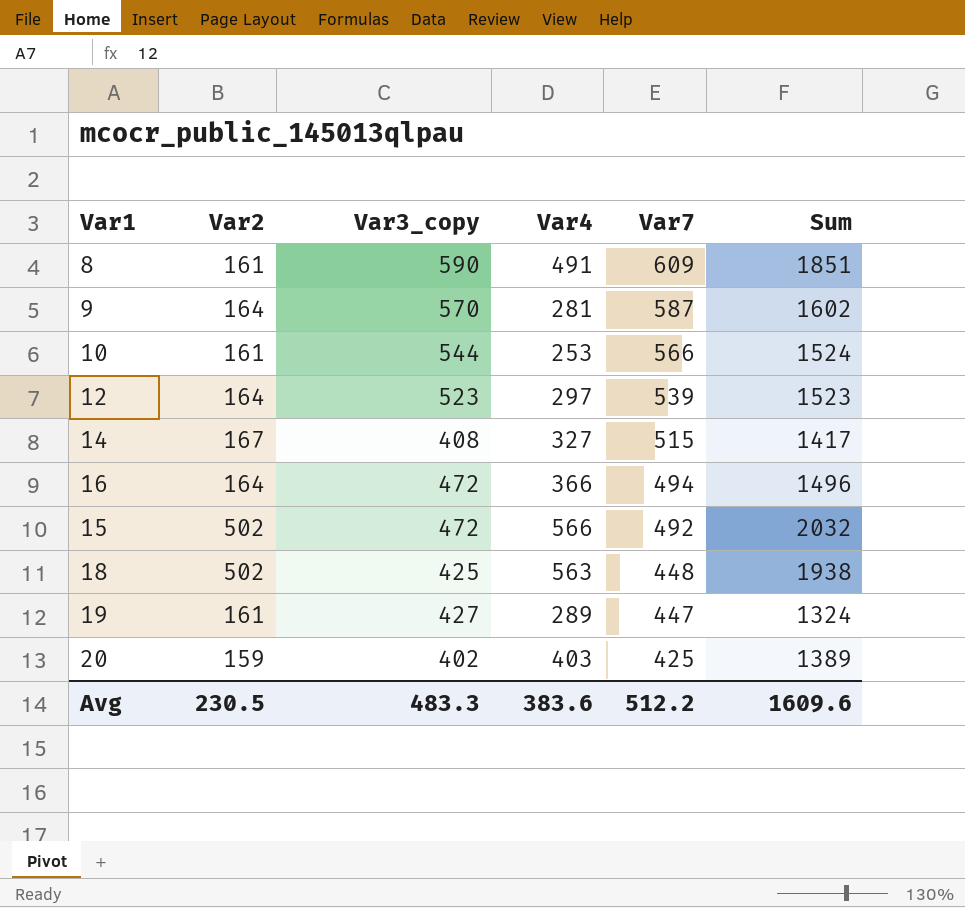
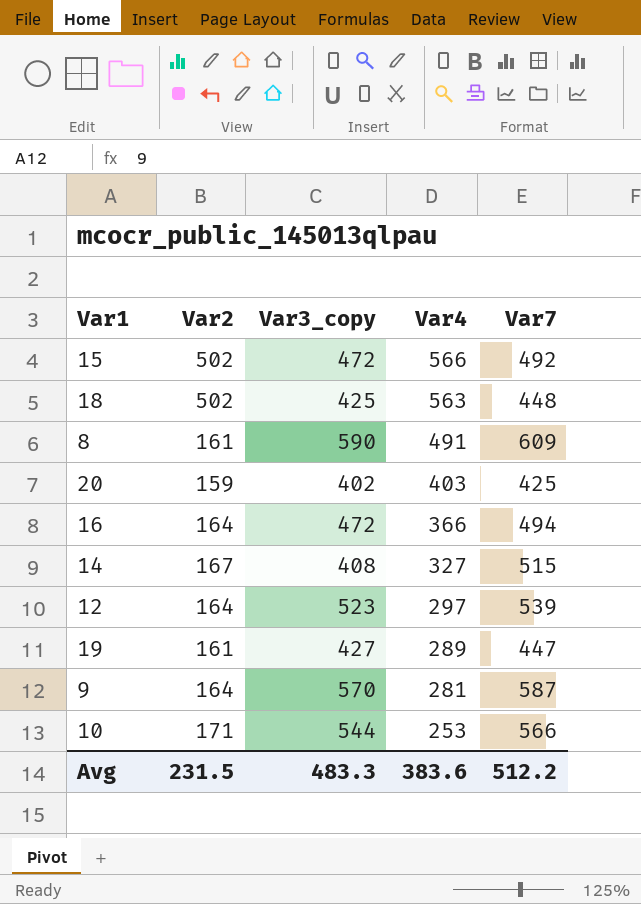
row order: Var7 descending -> Var4 descending
column Sum | formula: [Var2] + [Var3_copy] + [Var4] + [Var7] -> none
10 | Var2: 161 -> 171
Avg | Var2: 230.5 -> 231.5

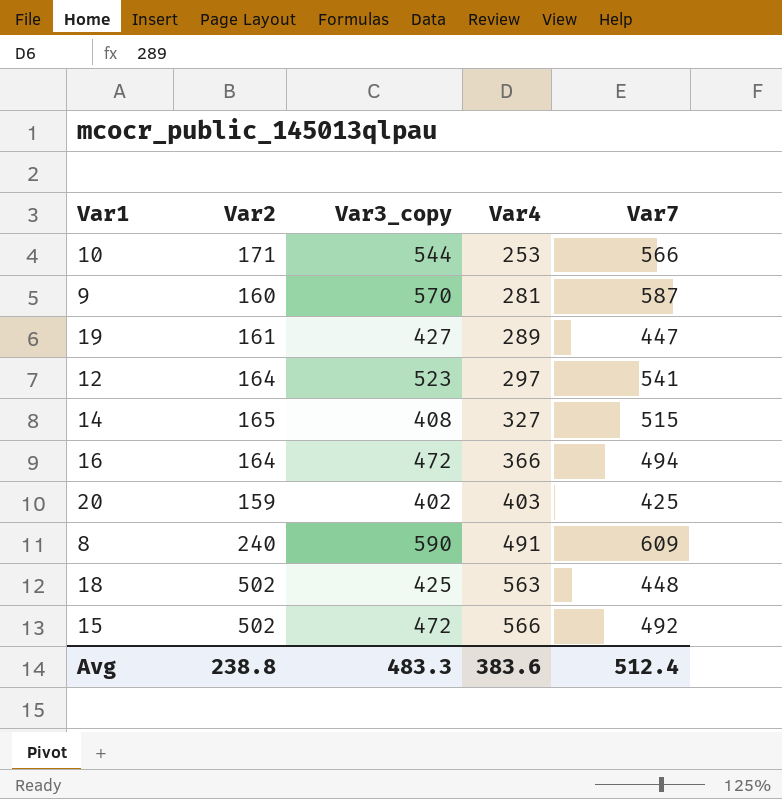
row order: Var4 descending -> Var4 ascending
9 | Var2: 164 -> 160
12 | Var7: 539 -> 541
14 | Var2: 167 -> 165
8 | Var2: 161 -> 240
Avg | Var2: 231.5 -> 238.8
Avg | Var7: 512.2 -> 512.4

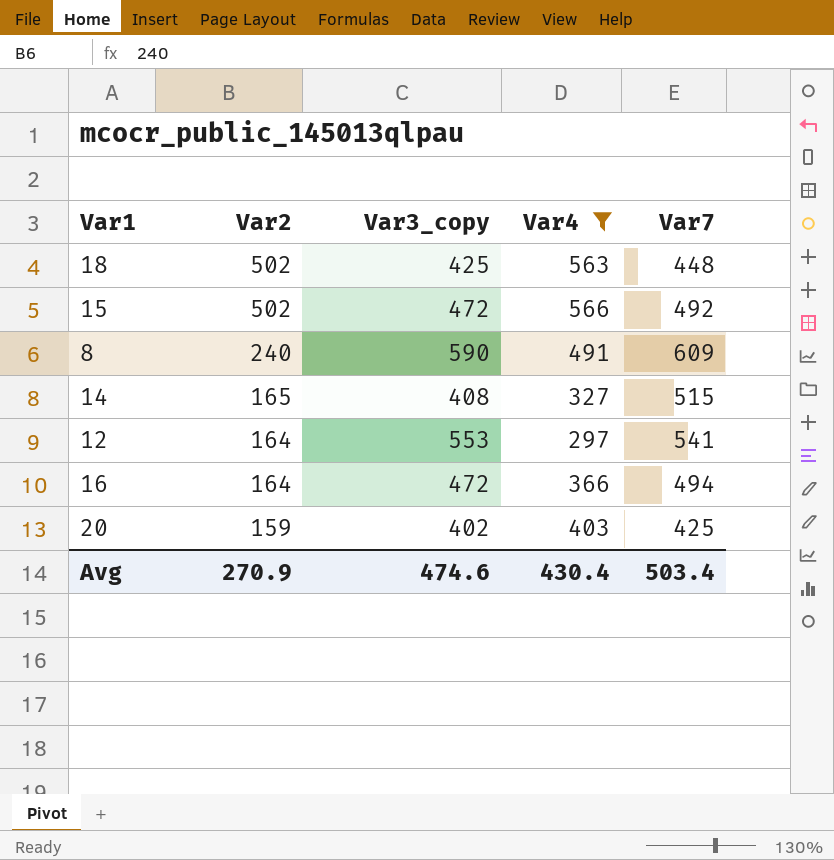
filter: none -> Var4 >= 297
row order: Var4 ascending -> Var2 descending
12 | Var3_copy: 523 -> 553
Avg | Var2: 238.8 -> 270.9
Avg | Var3_copy: 483.3 -> 474.6
Avg | Var4: 383.6 -> 430.4
Avg | Var7: 512.4 -> 503.4

